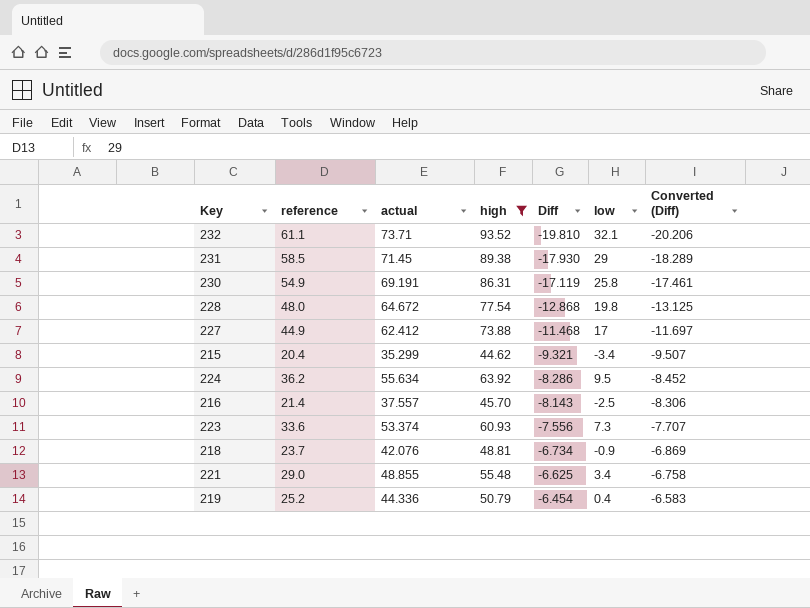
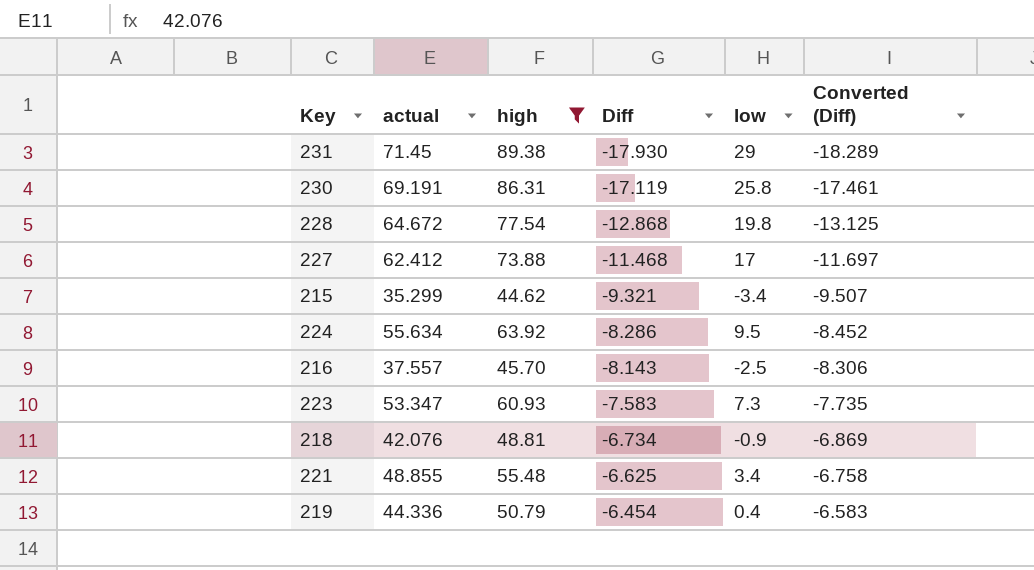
column reference | position: 2 -> none
row 232: 61.1 | 73.71 | 93.52 | -19.810 | 32.1 | -20.206 -> none
223 | actual: 53.374 -> 53.347
223 | Diff: -7.556 -> -7.583
223 | Converted (Diff): -7.707 -> -7.735

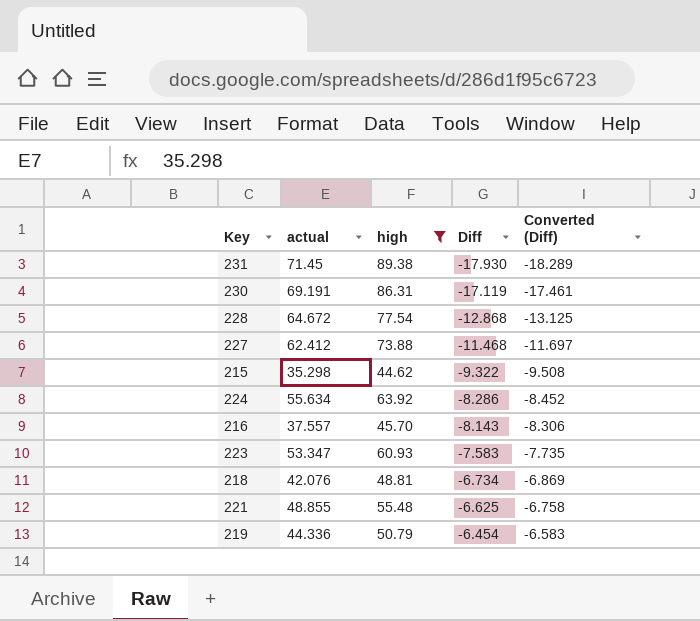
column low | position: 5 -> none
215 | actual: 35.299 -> 35.298
215 | Diff: -9.321 -> -9.322
215 | Converted (Diff): -9.507 -> -9.508

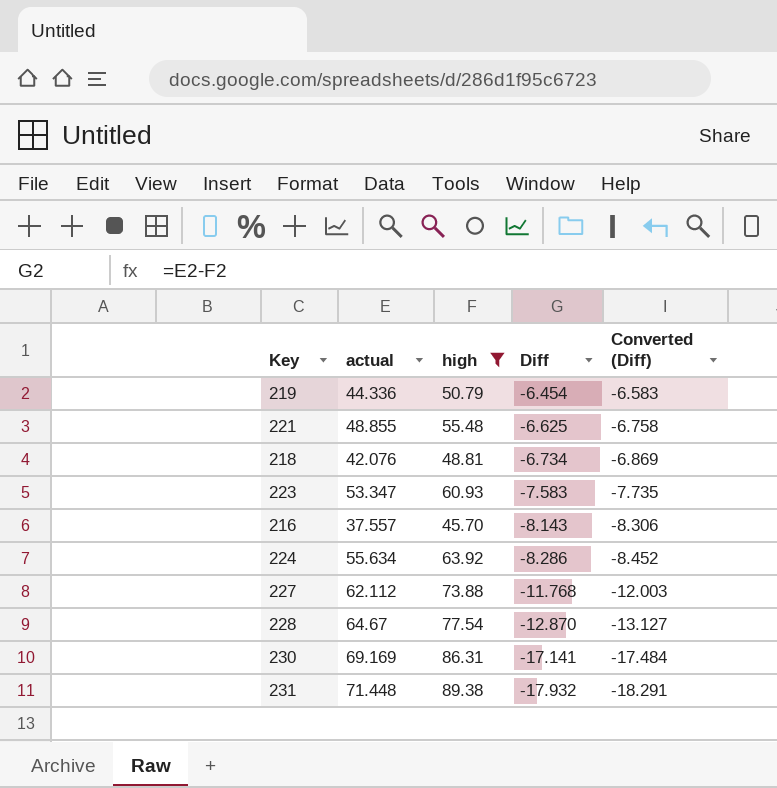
row order: Diff ascending -> Diff descending
row 215: 35.298 | 44.62 | -9.322 | -9.508 -> none
227 | actual: 62.412 -> 62.112
227 | Diff: -11.468 -> -11.768
227 | Converted (Diff): -11.697 -> -12.003
228 | actual: 64.672 -> 64.67
228 | Diff: -12.868 -> -12.870
228 | Converted (Diff): -13.125 -> -13.127
230 | actual: 69.191 -> 69.169
230 | Diff: -17.119 -> -17.141
230 | Converted (Diff): -17.461 -> -17.484
231 | actual: 71.45 -> 71.448
231 | Diff: -17.930 -> -17.932
231 | Converted (Diff): -18.289 -> -18.291

